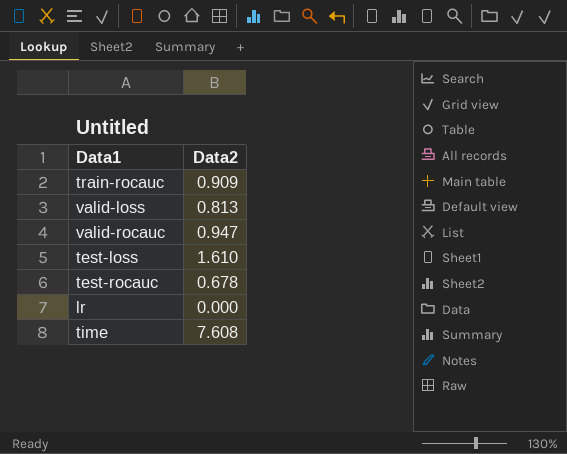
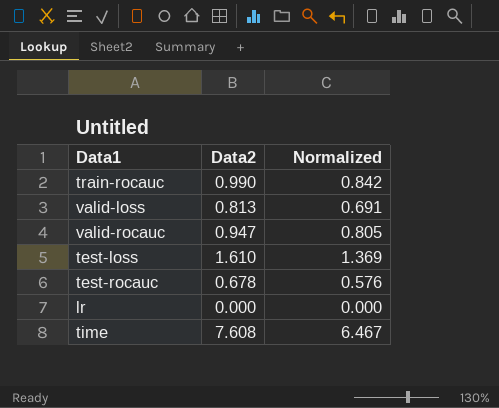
column Normalized | formula: none -> [Data2] * 0.85
train-rocauc | Data2: 0.909 -> 0.990

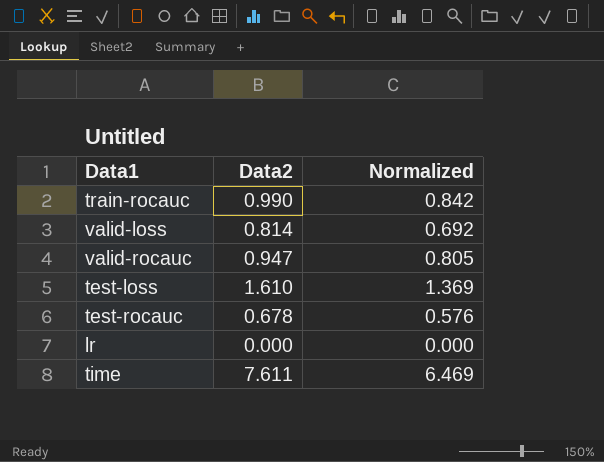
valid-loss | Data2: 0.813 -> 0.814
valid-loss | Normalized: 0.691 -> 0.692
time | Data2: 7.608 -> 7.611
time | Normalized: 6.467 -> 6.469

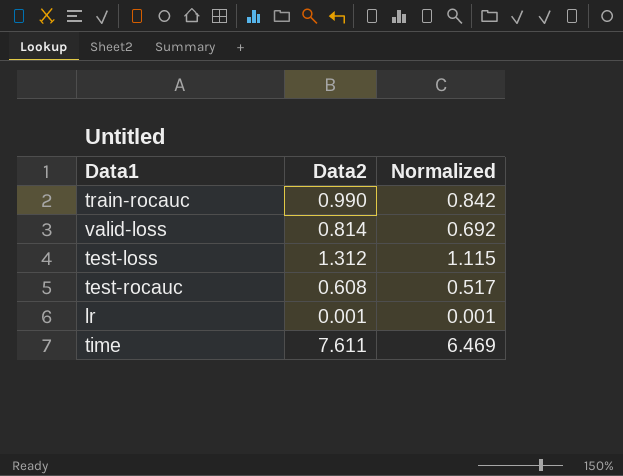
row valid-rocauc: 0.947 | 0.805 -> none
test-loss | Data2: 1.610 -> 1.312
test-loss | Normalized: 1.369 -> 1.115
test-rocauc | Data2: 0.678 -> 0.608
test-rocauc | Normalized: 0.576 -> 0.517
lr | Data2: 0.000 -> 0.001
lr | Normalized: 0.000 -> 0.001

